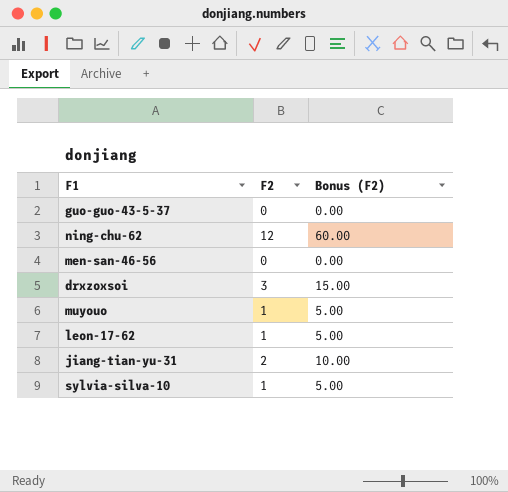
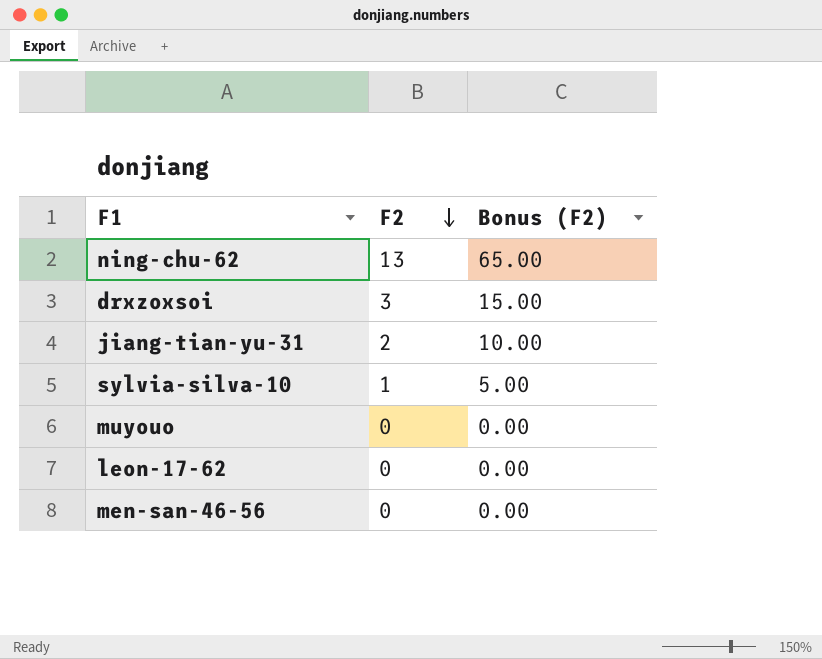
row order: none -> F2 descending
row guo-guo-43-5-37: 0 | 0.00 -> none
ning-chu-62 | F2: 12 -> 13
ning-chu-62 | Bonus (F2): 60.00 -> 65.00
muyouo | F2: 1 -> 0
muyouo | Bonus (F2): 5.00 -> 0.00
leon-17-62 | F2: 1 -> 0
leon-17-62 | Bonus (F2): 5.00 -> 0.00

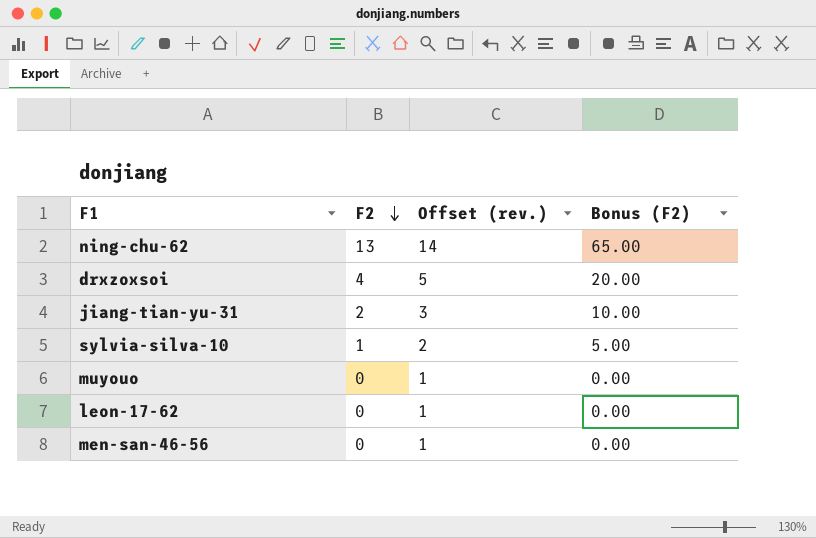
column Offset (rev.) | formula: none -> [F2] + 1
drxzoxsoi | F2: 3 -> 4
drxzoxsoi | Bonus (F2): 15.00 -> 20.00

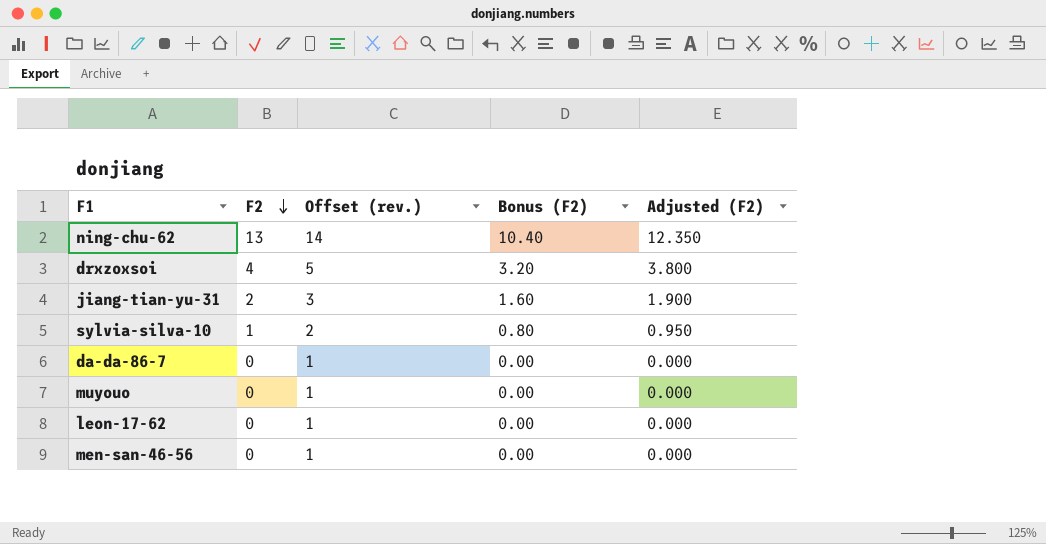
column Bonus (F2) | formula: [F2] * 5 -> [F2] * 0.8
column Adjusted (F2) | formula: none -> [F2] * 0.95
row da-da-86-7: none -> 0 | 1 | 0.00 | 0.000

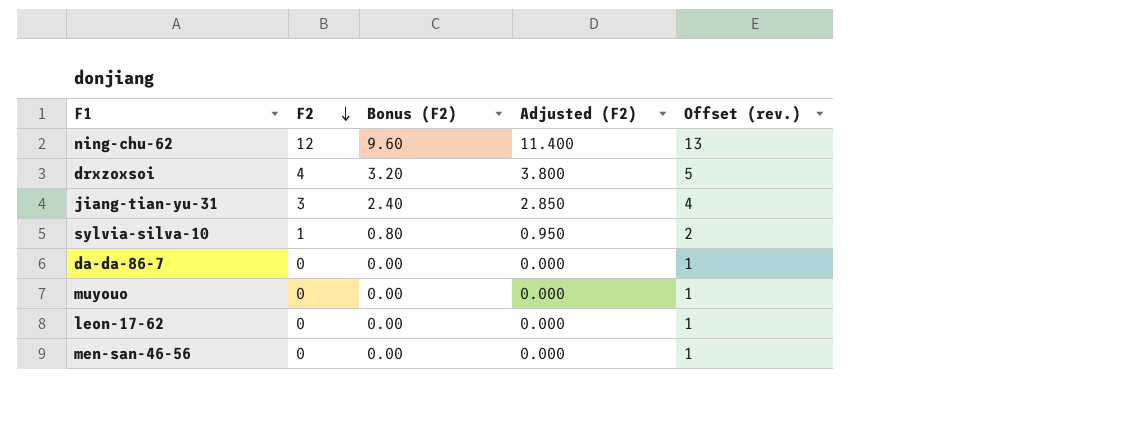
column Offset (rev.) | position: 3 -> 5
ning-chu-62 | F2: 13 -> 12
ning-chu-62 | Bonus (F2): 10.40 -> 9.60
ning-chu-62 | Adjusted (F2): 12.350 -> 11.400
ning-chu-62 | Offset (rev.): 14 -> 13
jiang-tian-yu-31 | F2: 2 -> 3
jiang-tian-yu-31 | Bonus (F2): 1.60 -> 2.40
jiang-tian-yu-31 | Adjusted (F2): 1.900 -> 2.850
jiang-tian-yu-31 | Offset (rev.): 3 -> 4

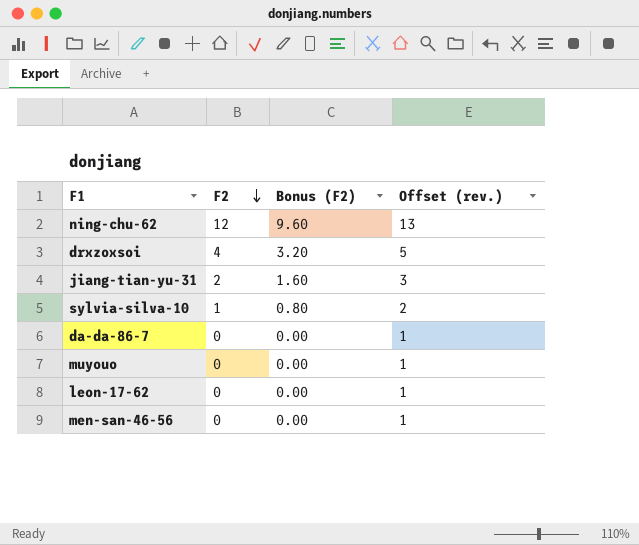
column Adjusted (F2) | formula: [F2] * 0.95 -> none
jiang-tian-yu-31 | F2: 3 -> 2
jiang-tian-yu-31 | Bonus (F2): 2.40 -> 1.60
jiang-tian-yu-31 | Offset (rev.): 4 -> 3

